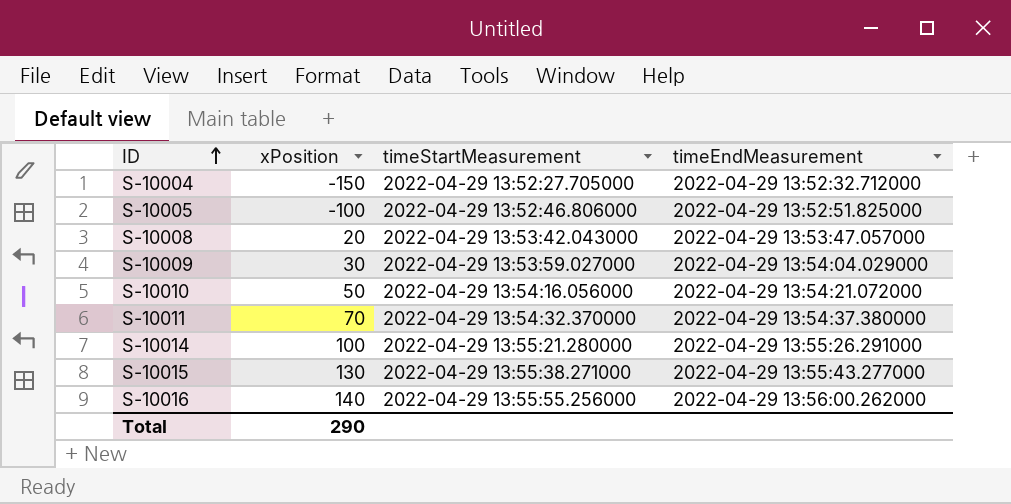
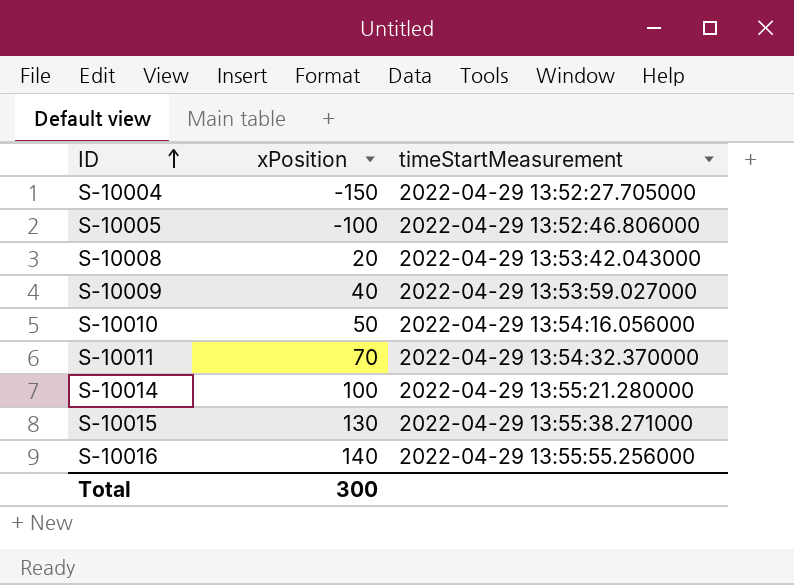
column timeEndMeasurement | position: 4 -> none
S-10009 | xPosition: 30 -> 40
Total | xPosition: 290 -> 300

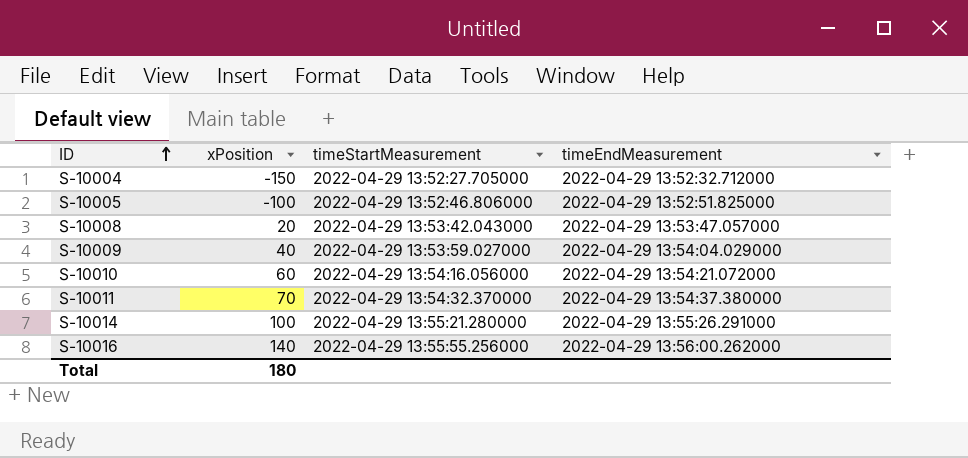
column timeEndMeasurement | position: none -> 4
row S-10015: 130 | 2022-04-29 13:55:38.271000 -> none
S-10010 | xPosition: 50 -> 60
Total | xPosition: 300 -> 180

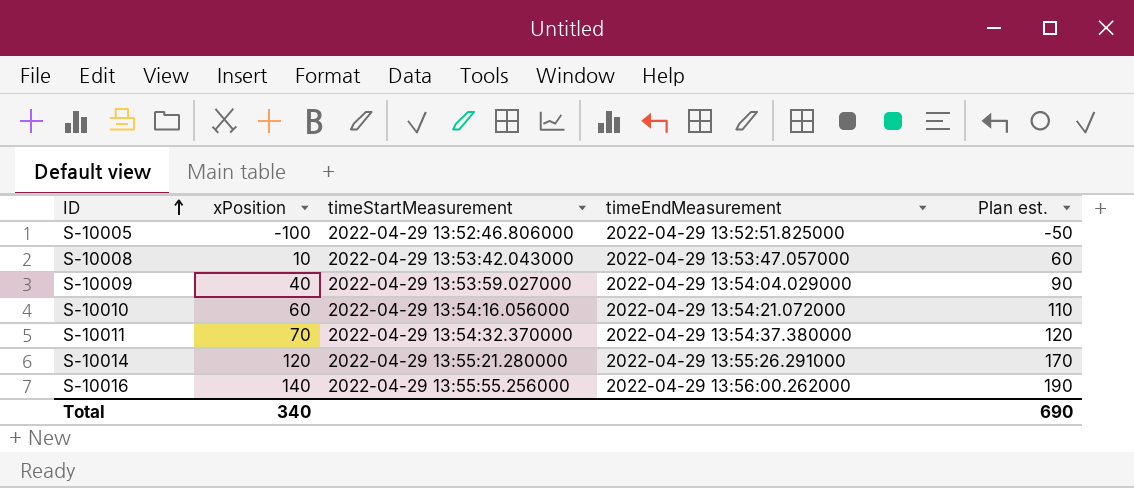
column Plan est. | formula: none -> [xPosition] + 50
row S-10004: -150 | 2022-04-29 13:52:27.705000 | 2022-04-29 13:52:32.712000 -> none
S-10008 | xPosition: 20 -> 10
S-10014 | xPosition: 100 -> 120
Total | xPosition: 180 -> 340

